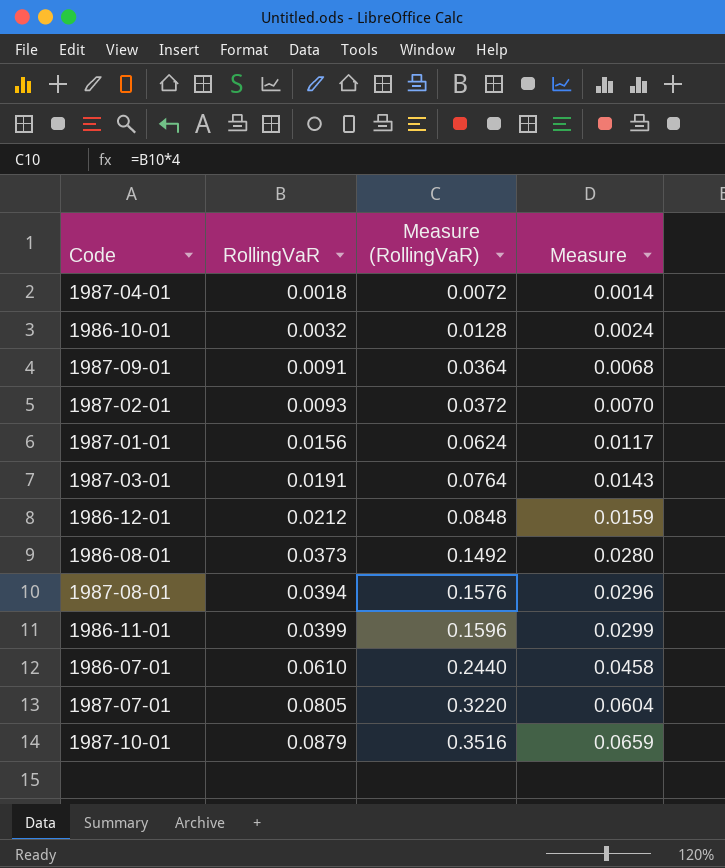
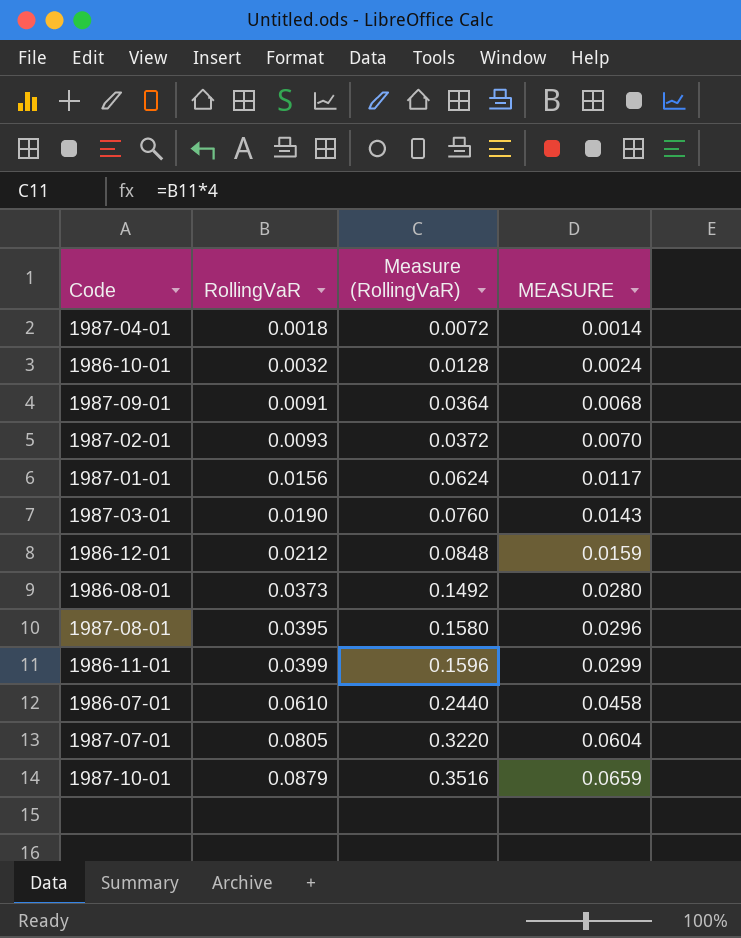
column name: Measure -> MEASURE
1987-03-01 | RollingVaR: 0.0191 -> 0.0190
1987-03-01 | Measure (RollingVaR): 0.0764 -> 0.0760
1987-08-01 | RollingVaR: 0.0394 -> 0.0395
1987-08-01 | Measure (RollingVaR): 0.1576 -> 0.1580

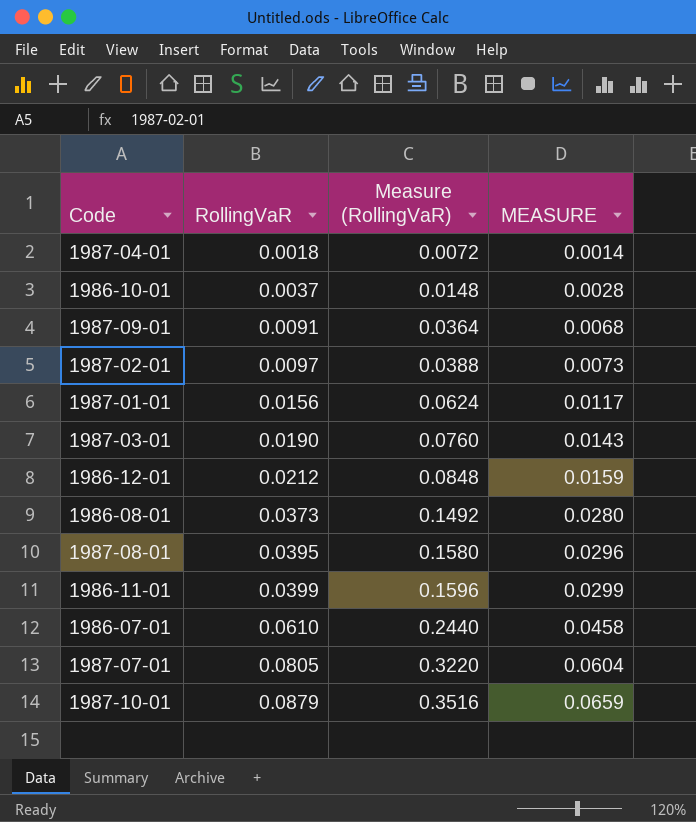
1986-10-01 | RollingVaR: 0.0032 -> 0.0037
1986-10-01 | Measure (RollingVaR): 0.0128 -> 0.0148
1986-10-01 | MEASURE: 0.0024 -> 0.0028
1987-02-01 | RollingVaR: 0.0093 -> 0.0097
1987-02-01 | Measure (RollingVaR): 0.0372 -> 0.0388
1987-02-01 | MEASURE: 0.0070 -> 0.0073

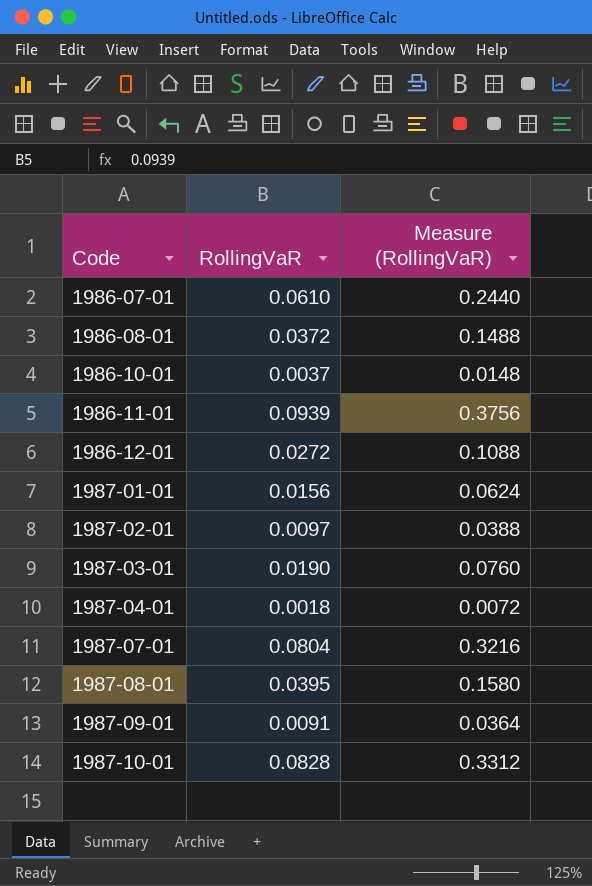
row order: RollingVaR ascending -> Code ascending
column MEASURE | formula: [RollingVaR] * 0.75 -> none
1986-08-01 | RollingVaR: 0.0373 -> 0.0372
1986-08-01 | Measure (RollingVaR): 0.1492 -> 0.1488
1986-11-01 | RollingVaR: 0.0399 -> 0.0939
1986-11-01 | Measure (RollingVaR): 0.1596 -> 0.3756
1986-12-01 | RollingVaR: 0.0212 -> 0.0272
1986-12-01 | Measure (RollingVaR): 0.0848 -> 0.1088
1987-07-01 | RollingVaR: 0.0805 -> 0.0804
1987-07-01 | Measure (RollingVaR): 0.3220 -> 0.3216
1987-10-01 | RollingVaR: 0.0879 -> 0.0828
1987-10-01 | Measure (RollingVaR): 0.3516 -> 0.3312

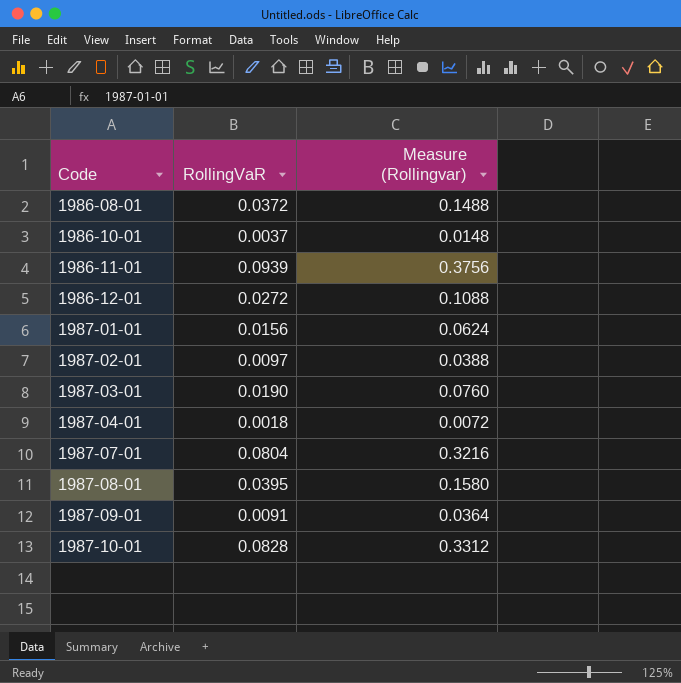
column name: Measure (RollingVaR) -> Measure (Rollingvar)
row 1986-07-01: 0.0610 | 0.2440 -> none

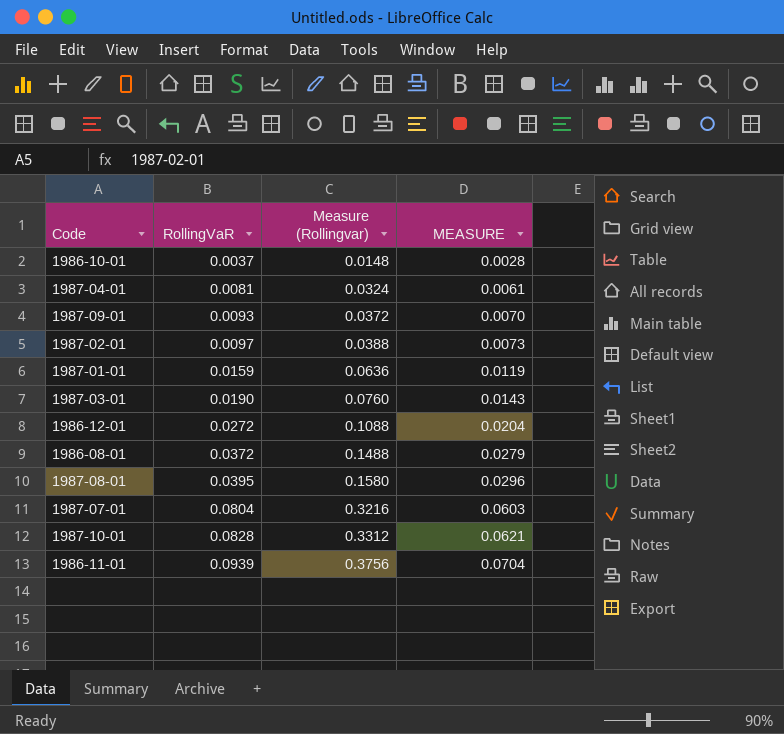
row order: Code ascending -> RollingVaR ascending
column MEASURE | formula: none -> [RollingVaR] * 0.75
1987-04-01 | RollingVaR: 0.0018 -> 0.0081
1987-04-01 | Measure (Rollingvar): 0.0072 -> 0.0324
1987-09-01 | RollingVaR: 0.0091 -> 0.0093
1987-09-01 | Measure (Rollingvar): 0.0364 -> 0.0372
1987-01-01 | RollingVaR: 0.0156 -> 0.0159
1987-01-01 | Measure (Rollingvar): 0.0624 -> 0.0636

